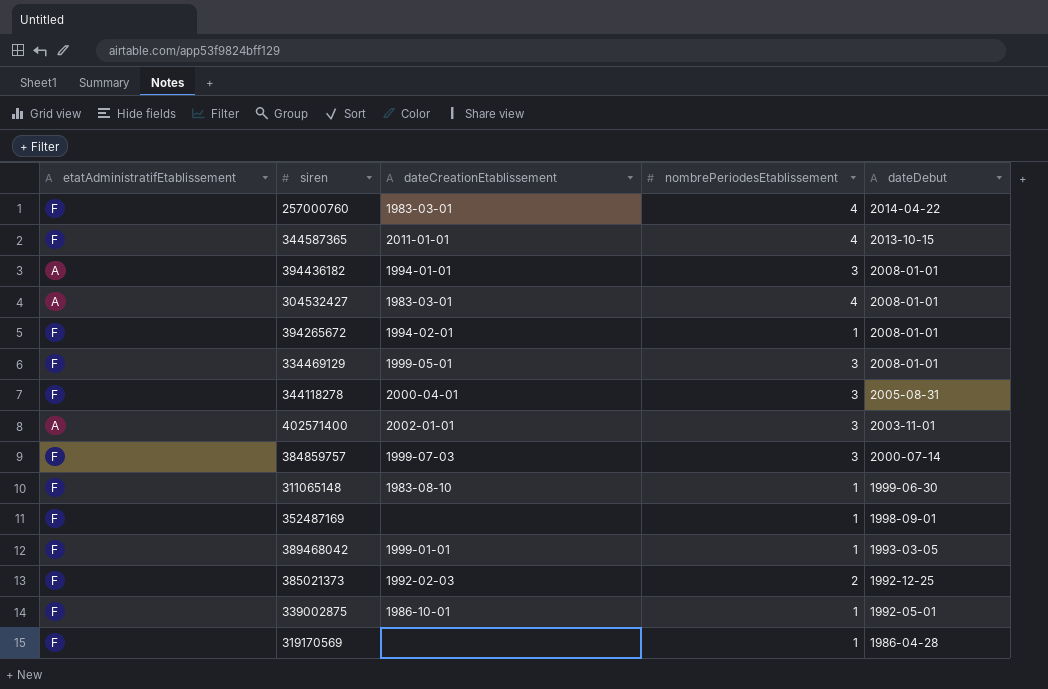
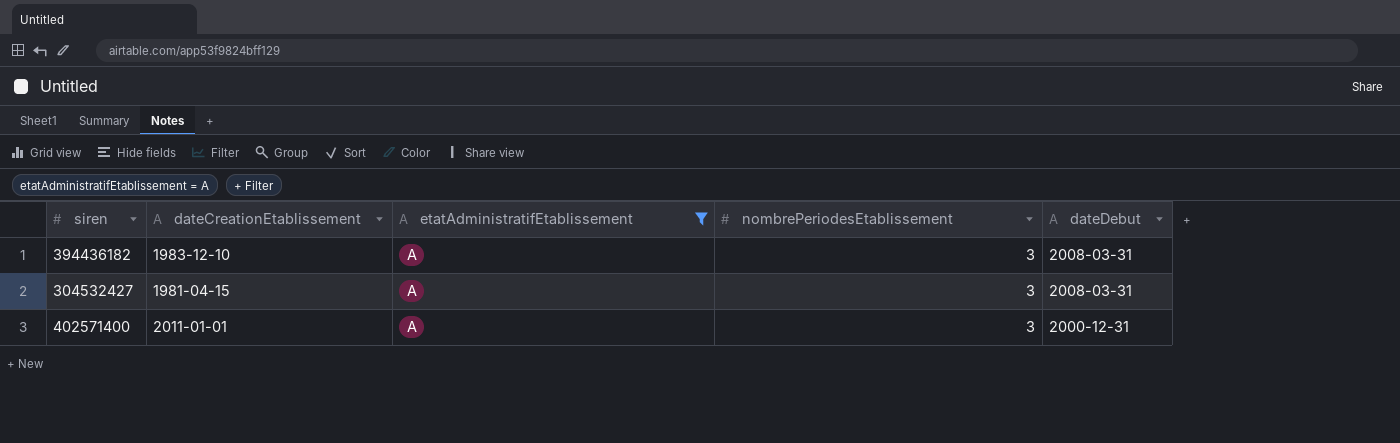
filter: none -> etatAdministratifEtablissement = A
column etatAdministratifEtablissement | position: 1 -> 3
394436182 | dateCreationEtablissement: 1994-01-01 -> 1983-12-10
394436182 | dateDebut: 2008-01-01 -> 2008-03-31
304532427 | dateCreationEtablissement: 1983-03-01 -> 1981-04-15
304532427 | nombrePeriodesEtablissement: 4 -> 3
304532427 | dateDebut: 2008-01-01 -> 2008-03-31
402571400 | dateCreationEtablissement: 2002-01-01 -> 2011-01-01
402571400 | dateDebut: 2003-11-01 -> 2000-12-31

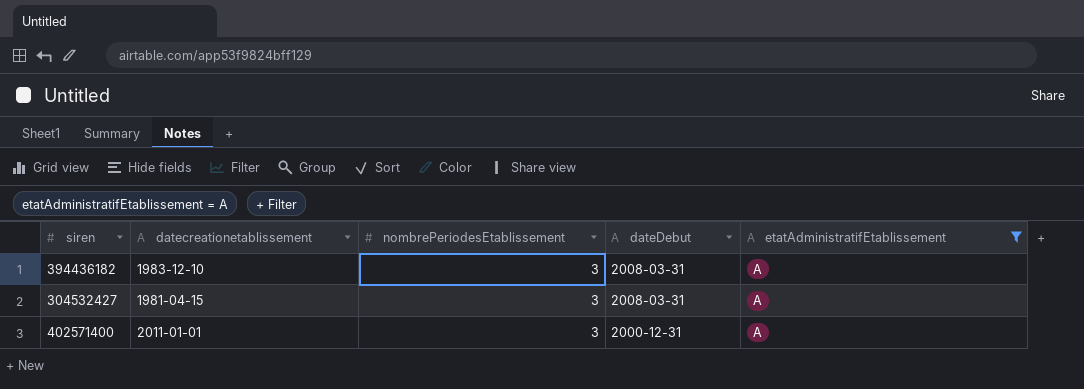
column name: dateCreationEtablissement -> datecreationetablissement
column etatAdministratifEtablissement | position: 3 -> 5

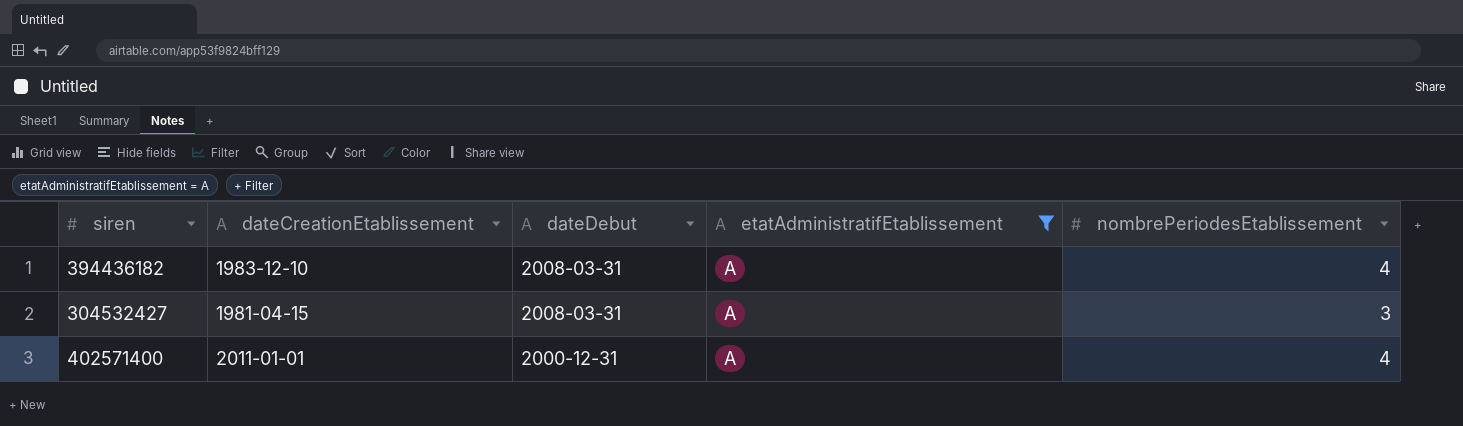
column name: datecreationetablissement -> dateCreationEtablissement
column nombrePeriodesEtablissement | position: 3 -> 5
394436182 | nombrePeriodesEtablissement: 3 -> 4
402571400 | nombrePeriodesEtablissement: 3 -> 4

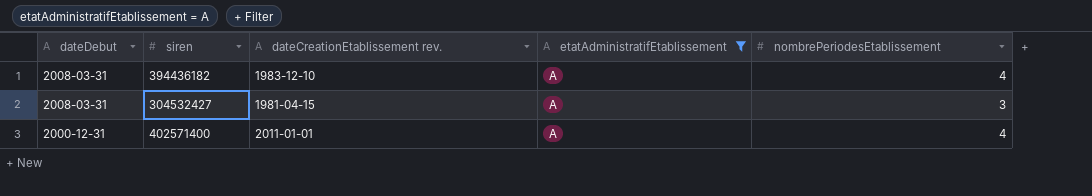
column dateDebut | position: 3 -> 1
column name: dateCreationEtablissement -> dateCreationEtablissement rev.

